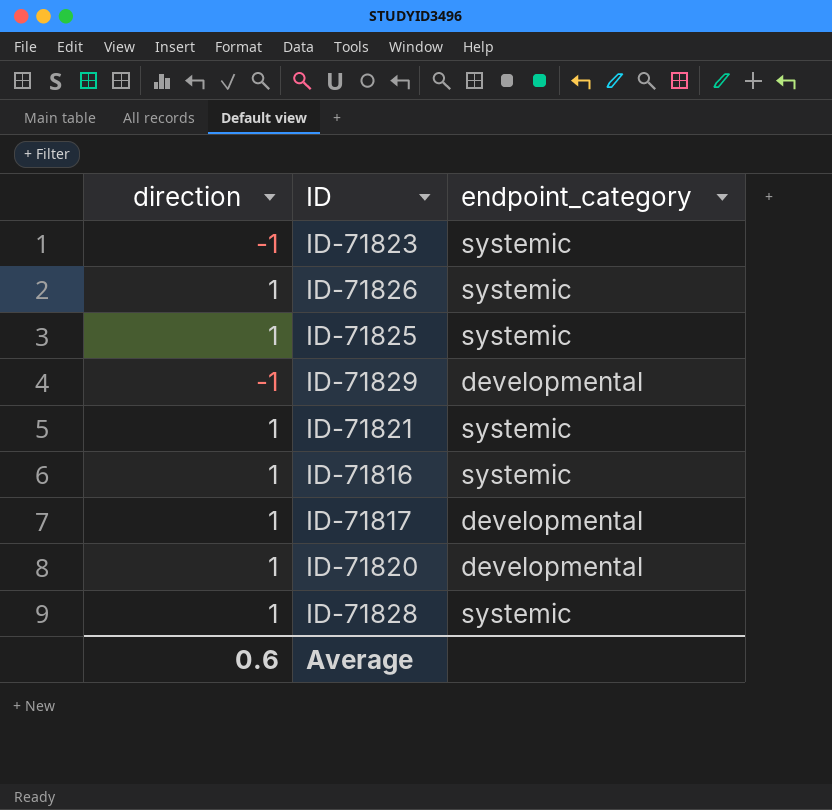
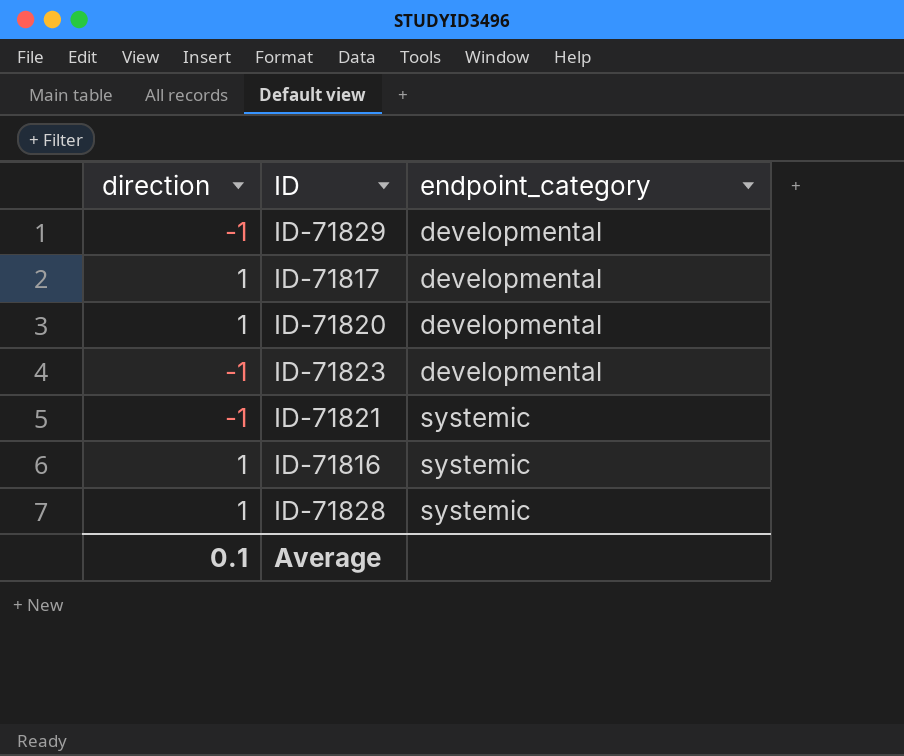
row order: none -> endpoint_category ascending
row ID-71826: 1 | systemic -> none
row ID-71825: 1 | systemic -> none
ID-71823 | endpoint_category: systemic -> developmental
ID-71821 | direction: 1 -> -1
Average | direction: 0.6 -> 0.1

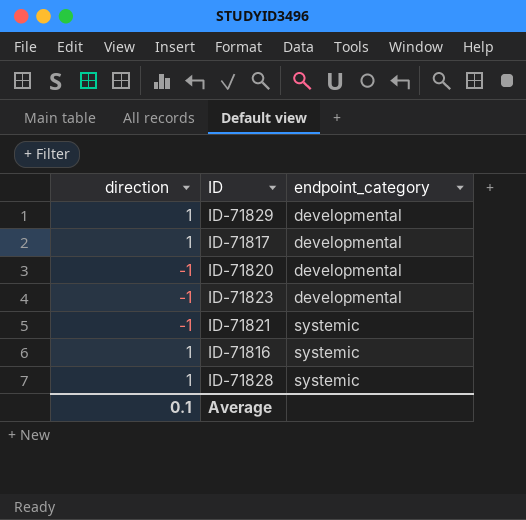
ID-71829 | direction: -1 -> 1
ID-71820 | direction: 1 -> -1

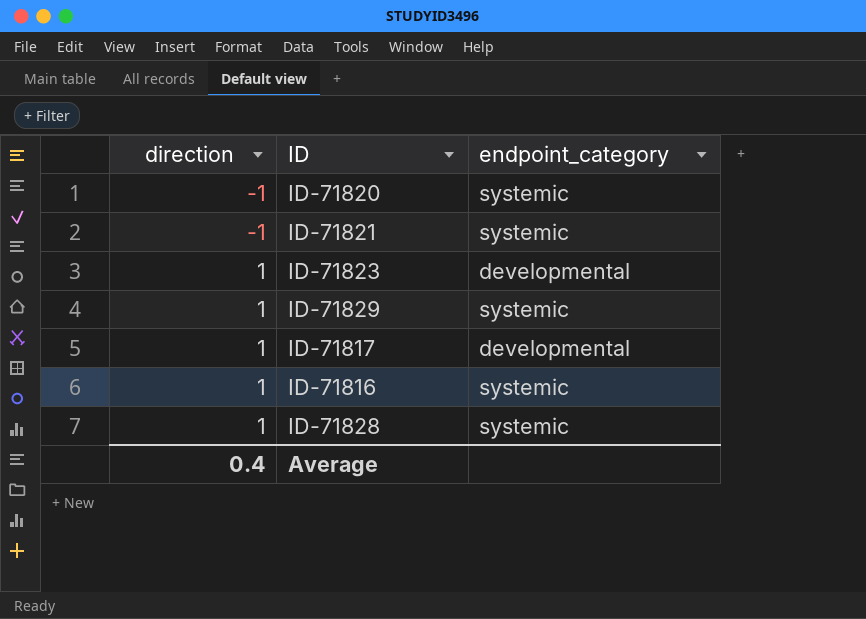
row order: endpoint_category ascending -> direction ascending
ID-71820 | endpoint_category: developmental -> systemic
ID-71823 | direction: -1 -> 1
ID-71829 | endpoint_category: developmental -> systemic
Average | direction: 0.1 -> 0.4

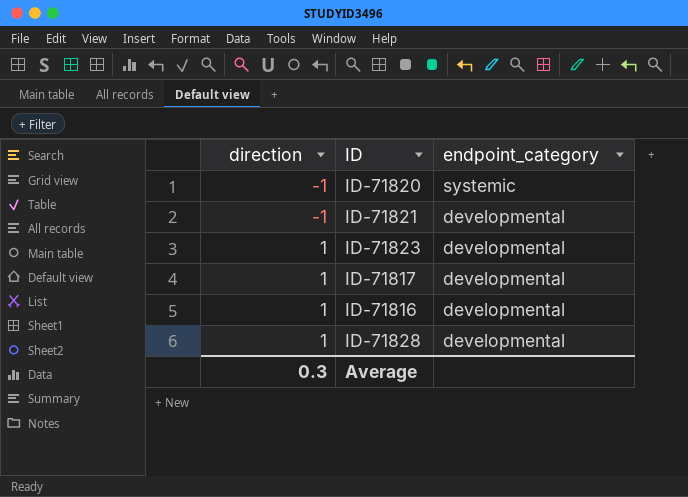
row ID-71829: 1 | systemic -> none
ID-71821 | endpoint_category: systemic -> developmental
ID-71816 | endpoint_category: systemic -> developmental
ID-71828 | endpoint_category: systemic -> developmental
Average | direction: 0.4 -> 0.3

